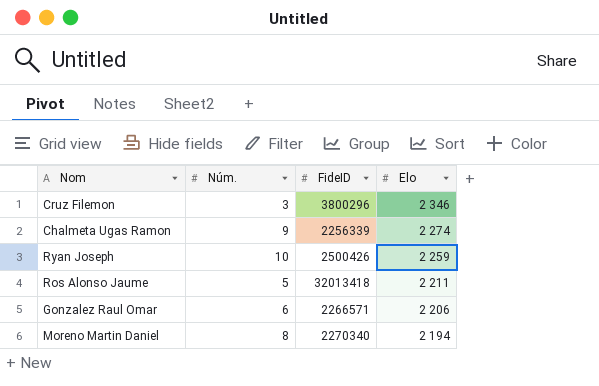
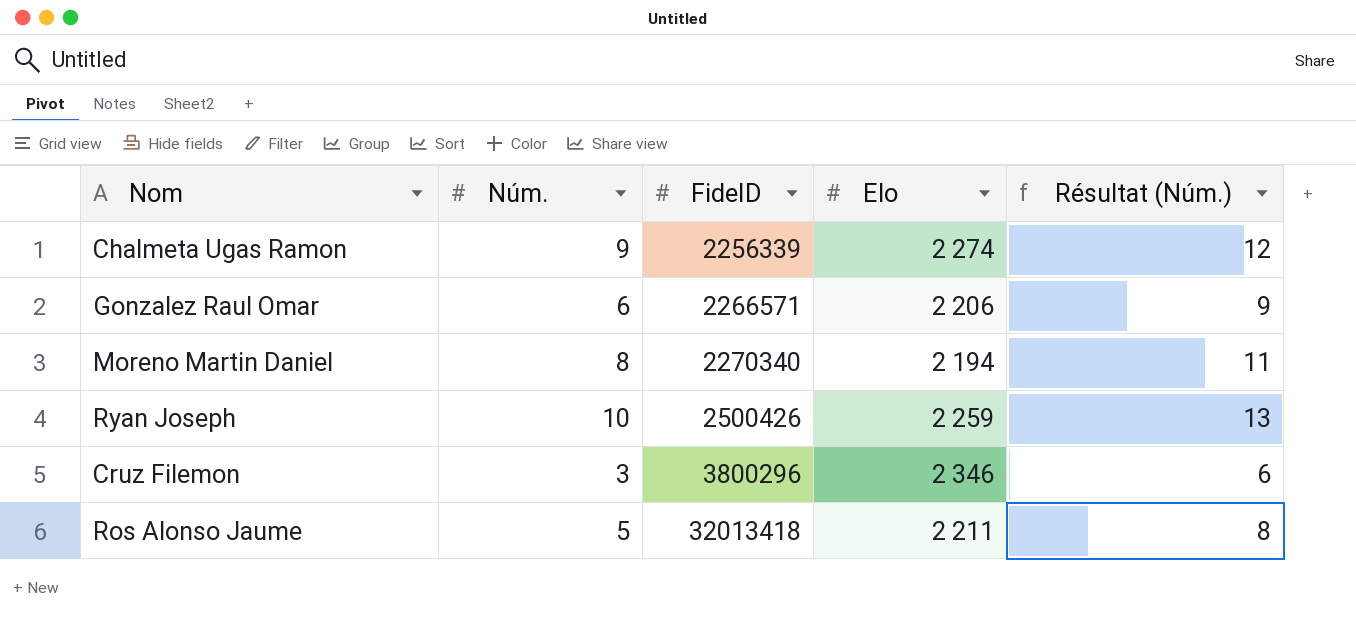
row order: Elo descending -> FideID ascending
column Résultat (Núm.) | formula: none -> [Núm.] + 3

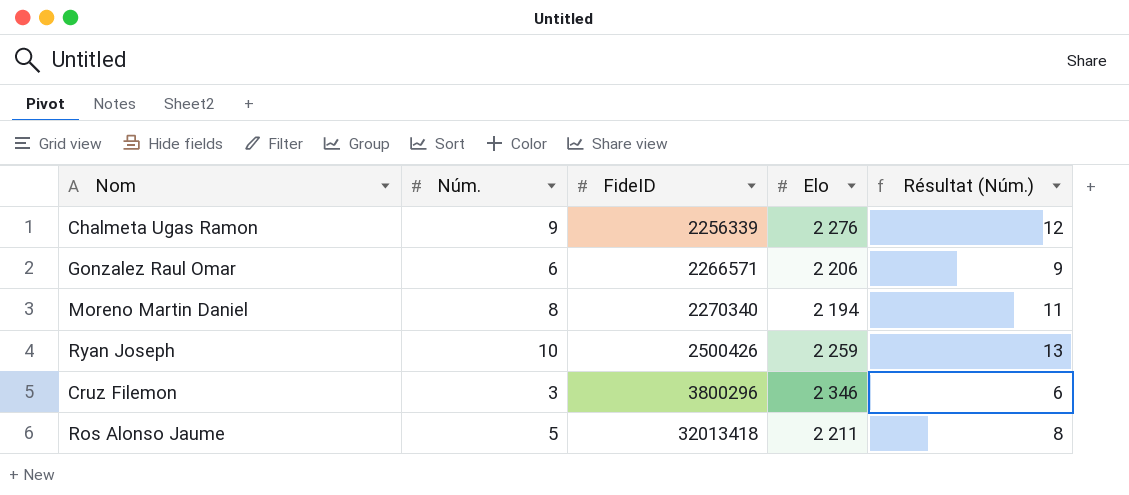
Chalmeta Ugas Ramon | Elo: 2 274 -> 2 276

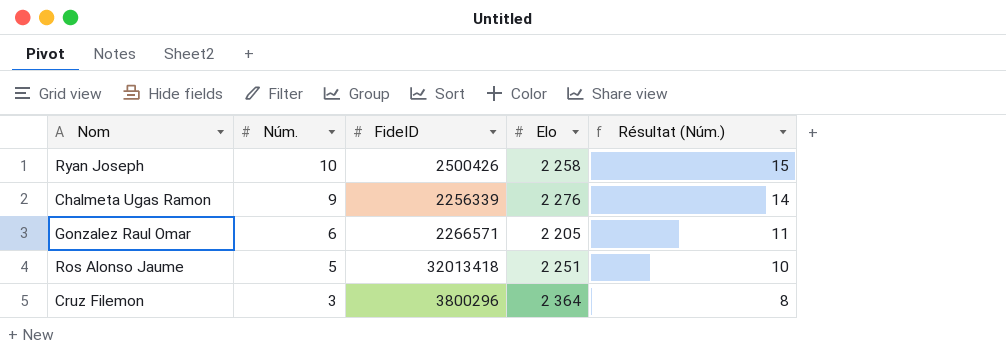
row order: FideID ascending -> Núm. descending
column Résultat (Núm.) | formula: [Núm.] + 3 -> [Núm.] + 5
row Moreno Martin Daniel: 8 | 2270340 | 2 194 | 11 -> none
Ryan Joseph | Elo: 2 259 -> 2 258
Gonzalez Raul Omar | Elo: 2 206 -> 2 205
Ros Alonso Jaume | Elo: 2 211 -> 2 251
Cruz Filemon | Elo: 2 346 -> 2 364

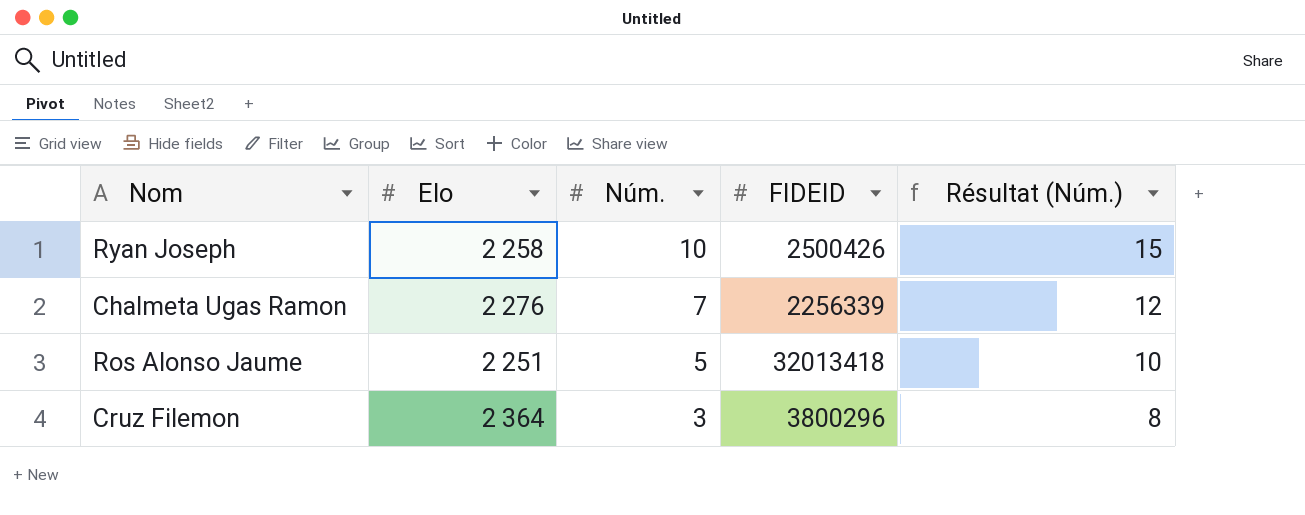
column Elo | position: 4 -> 2
column name: FideID -> FIDEID
row Gonzalez Raul Omar: 6 | 2266571 | 2 205 | 11 -> none
Chalmeta Ugas Ramon | Núm.: 9 -> 7
Chalmeta Ugas Ramon | Résultat (Núm.): 14 -> 12

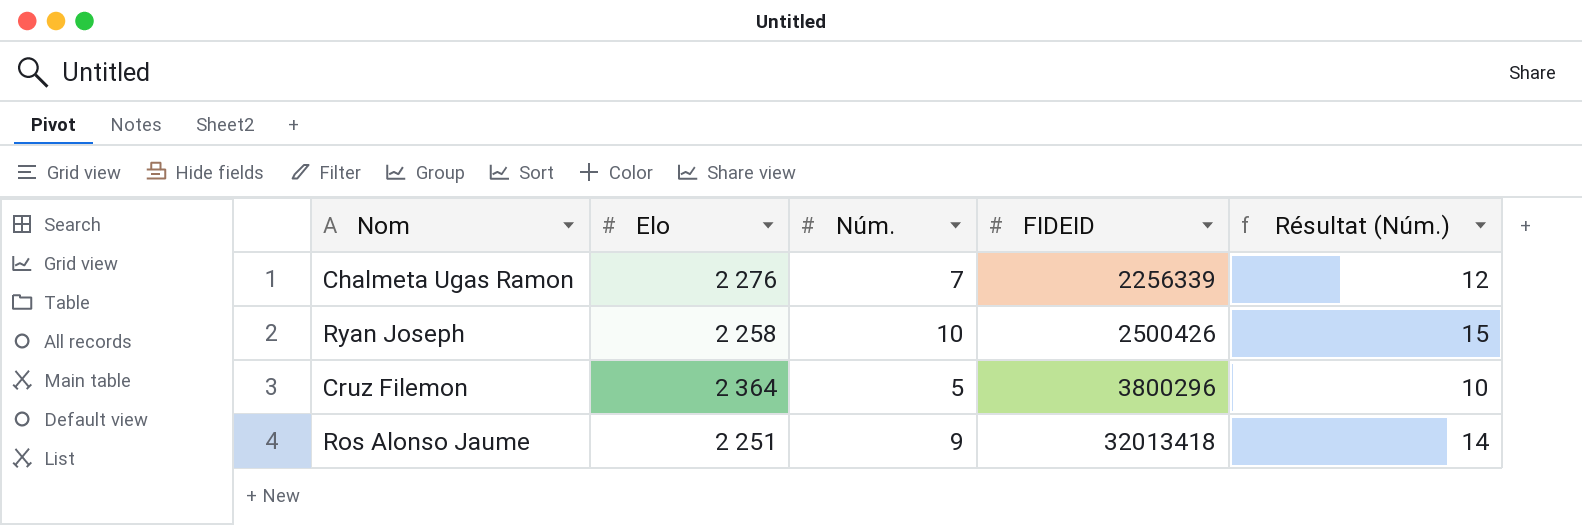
row order: Núm. descending -> FIDEID ascending
Cruz Filemon | Núm.: 3 -> 5
Cruz Filemon | Résultat (Núm.): 8 -> 10
Ros Alonso Jaume | Núm.: 5 -> 9
Ros Alonso Jaume | Résultat (Núm.): 10 -> 14

